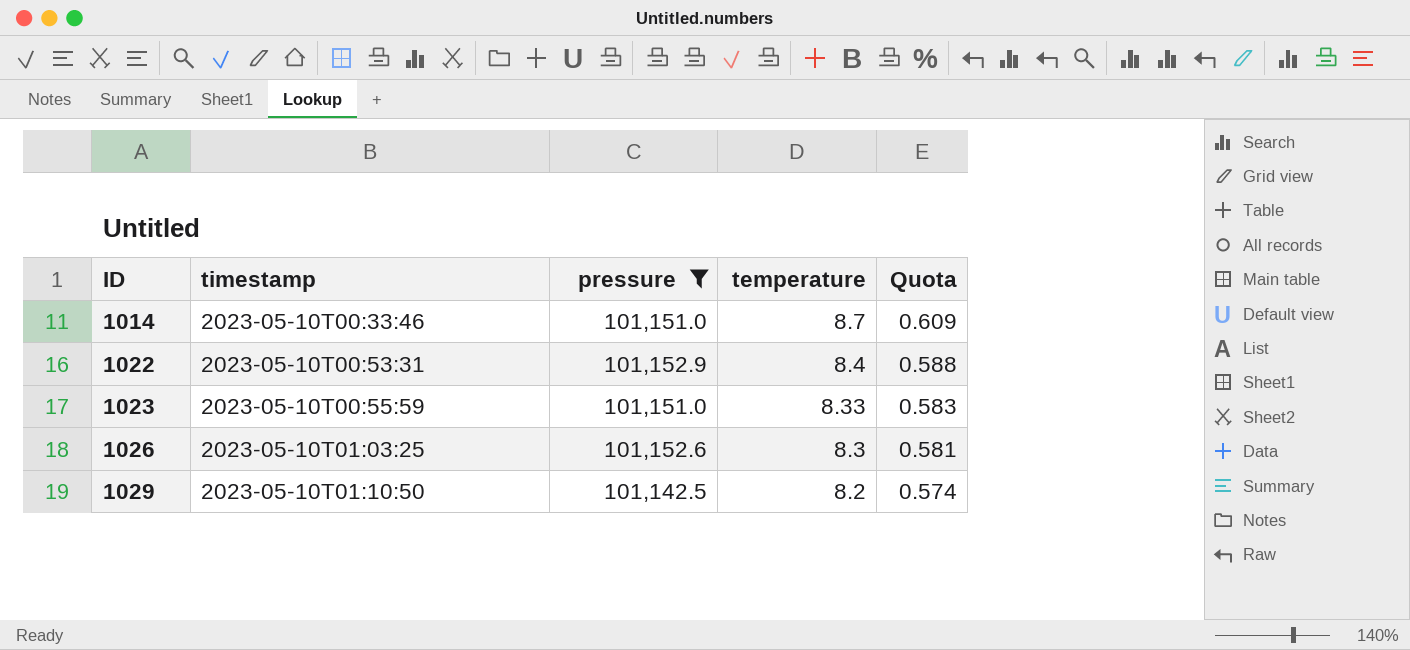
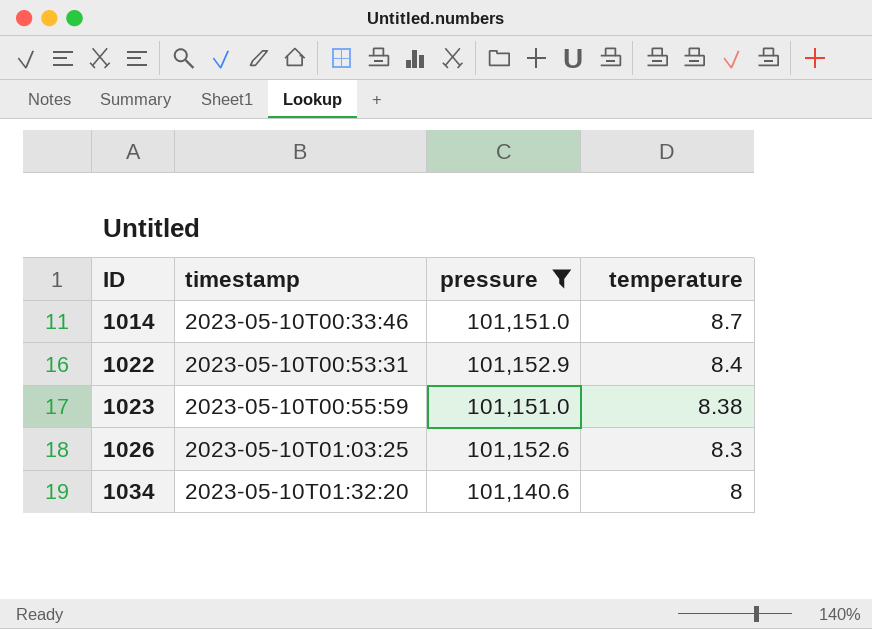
column Quota | formula: [temperature] * 0.07 -> none
row 1029: 2023-05-10T01:10:50 | 101,142.5 | 8.2 | 0.574 -> none
1023 | temperature: 8.33 -> 8.38
row 1034: none -> 2023-05-10T01:32:20 | 101,140.6 | 8

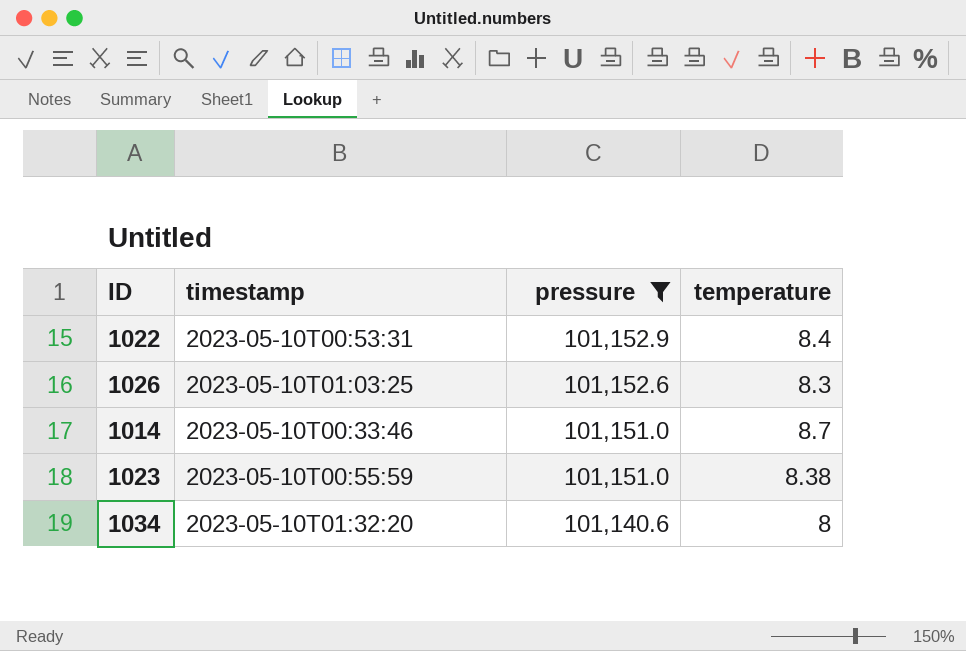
row order: ID ascending -> pressure descending

